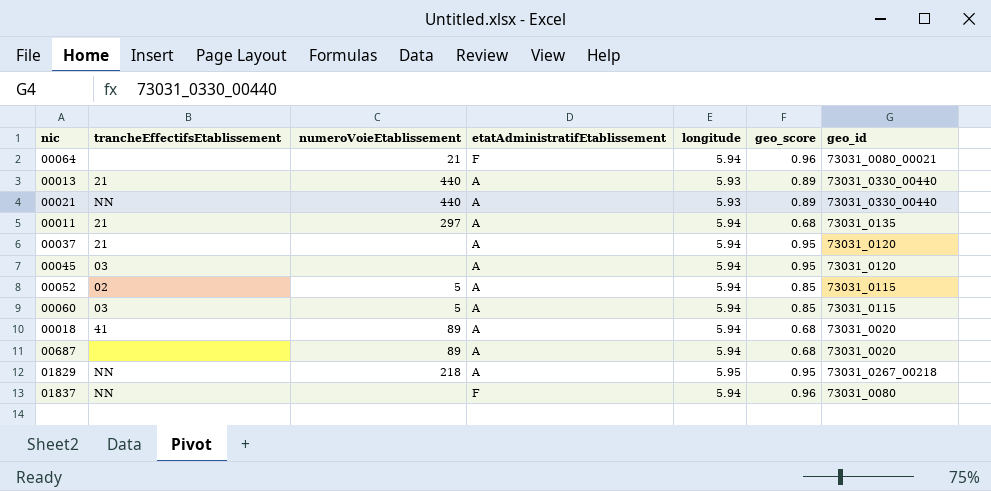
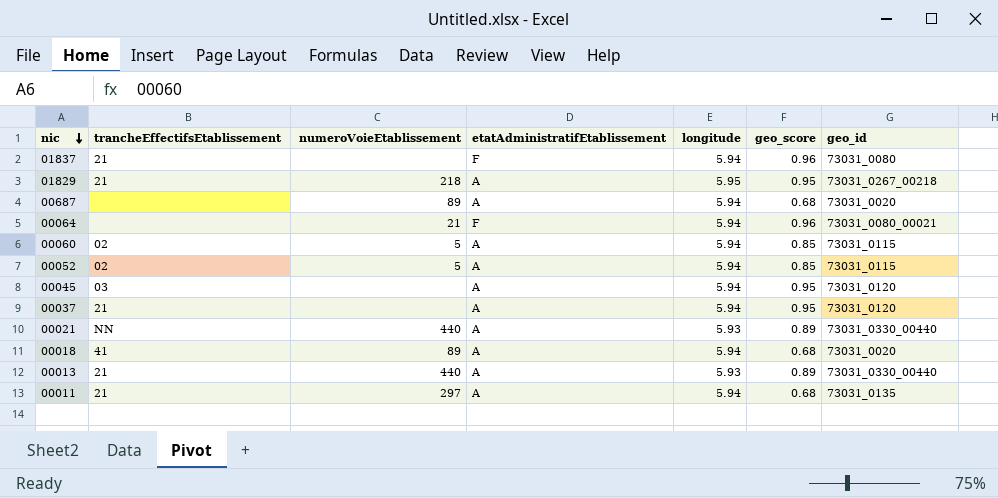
row order: none -> nic descending
01837 | trancheEffectifsEtablissement: NN -> 21
01829 | trancheEffectifsEtablissement: NN -> 21
00060 | trancheEffectifsEtablissement: 03 -> 02

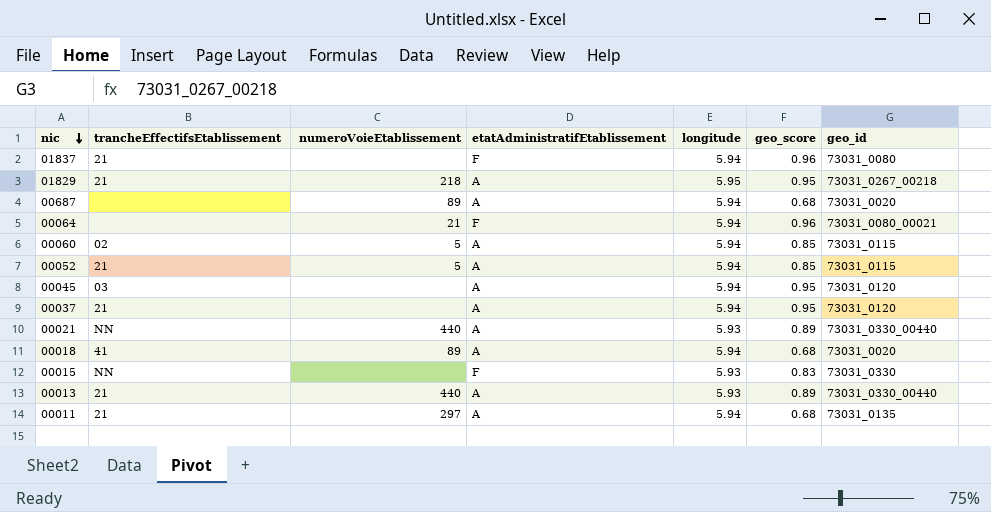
00052 | trancheEffectifsEtablissement: 02 -> 21
row 00015: none -> NN | none | F | 5.93 | 0.83 | 73031_0330

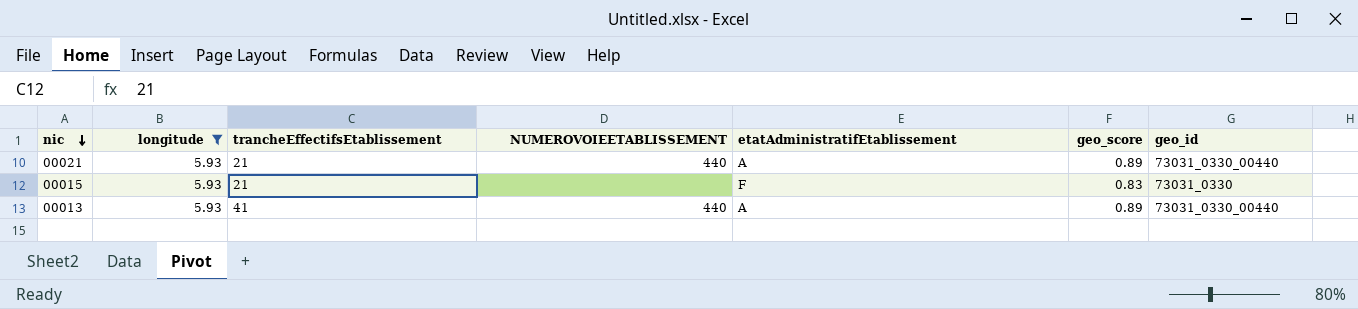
filter: none -> longitude = 5.93
column longitude | position: 5 -> 2
column name: numeroVoieEtablissement -> NUMEROVOIEETABLISSEMENT
00021 | trancheEffectifsEtablissement: NN -> 21
00015 | trancheEffectifsEtablissement: NN -> 21
00013 | trancheEffectifsEtablissement: 21 -> 41

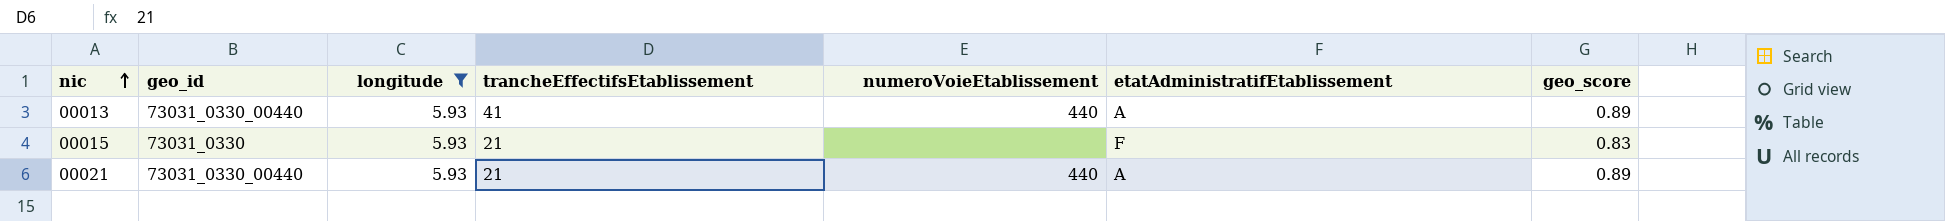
row order: nic descending -> nic ascending
column geo_id | position: 7 -> 2
column name: NUMEROVOIEETABLISSEMENT -> numeroVoieEtablissement

